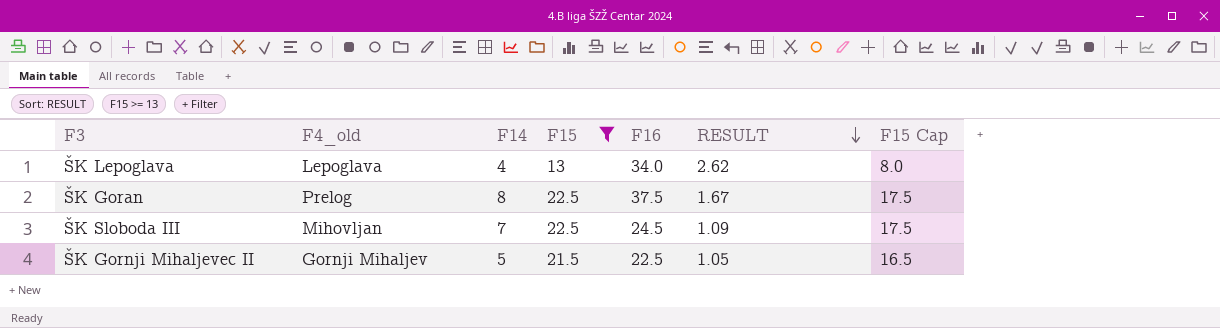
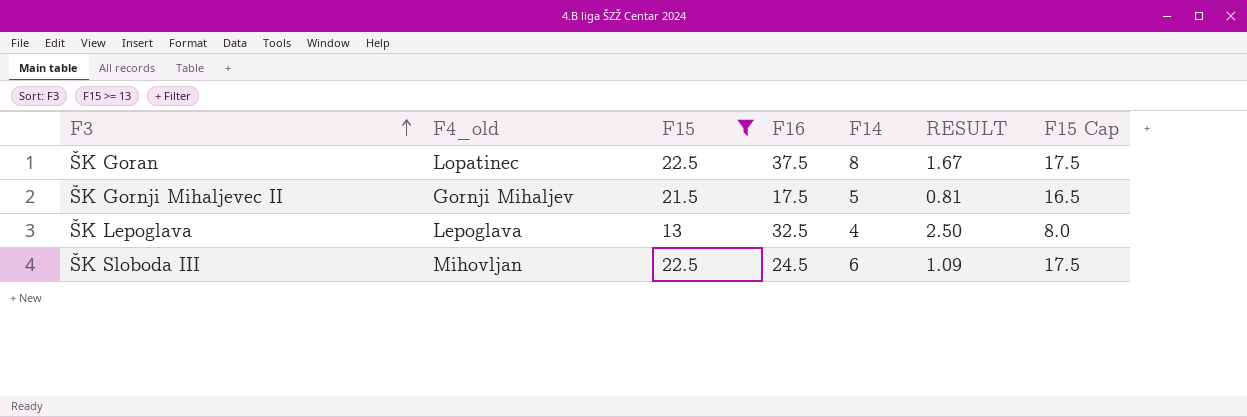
row order: RESULT descending -> F3 ascending
column F14 | position: 3 -> 5
ŠK Goran | F4_old: Prelog -> Lopatinec
ŠK Gornji Mihaljevec II | F16: 22.5 -> 17.5
ŠK Gornji Mihaljevec II | RESULT: 1.05 -> 0.81
ŠK Lepoglava | F16: 34.0 -> 32.5
ŠK Lepoglava | RESULT: 2.62 -> 2.50
ŠK Sloboda III | F14: 7 -> 6

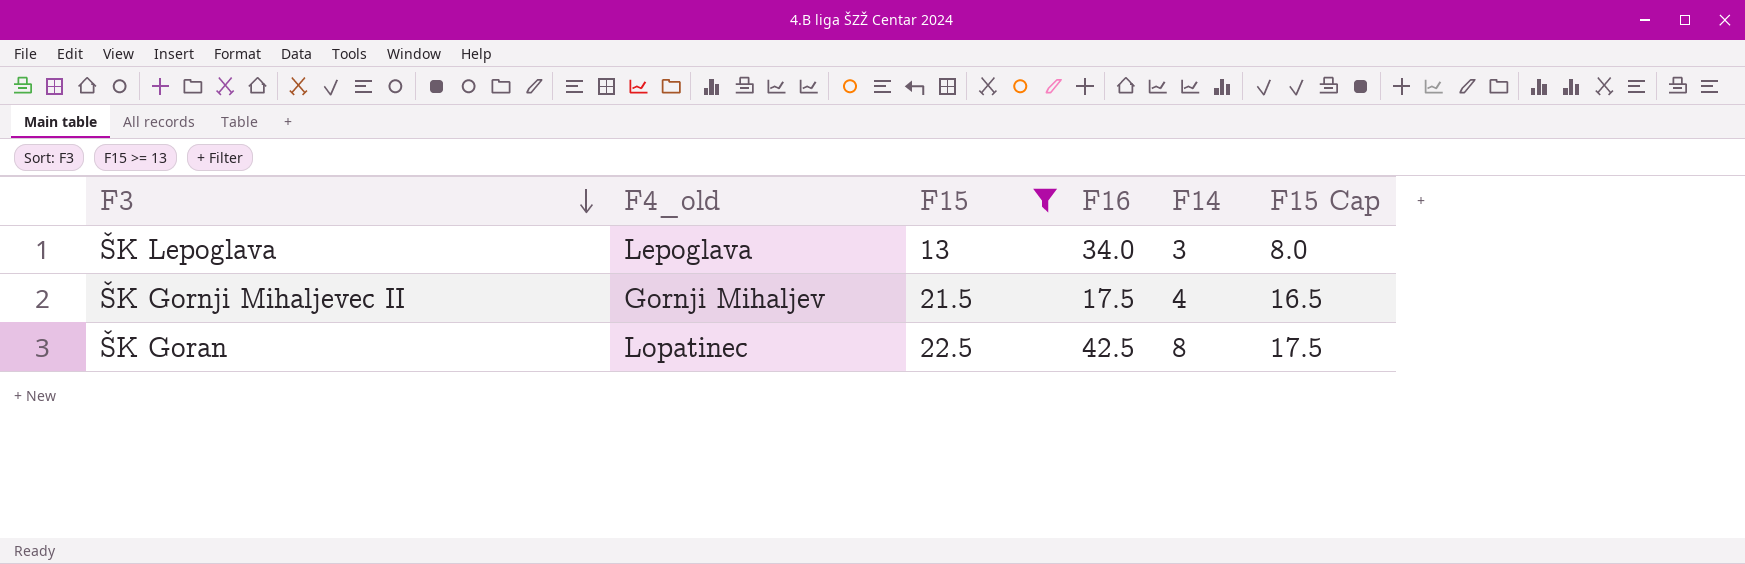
row order: F3 ascending -> F3 descending
column RESULT | formula: [F16] / [F15] -> none
row ŠK Sloboda III: Mihovljan | 22.5 | 24.5 | 6 | 1.09 | 17.5 -> none
ŠK Lepoglava | F16: 32.5 -> 34.0
ŠK Lepoglava | F14: 4 -> 3
ŠK Gornji Mihaljevec II | F14: 5 -> 4
ŠK Goran | F16: 37.5 -> 42.5

